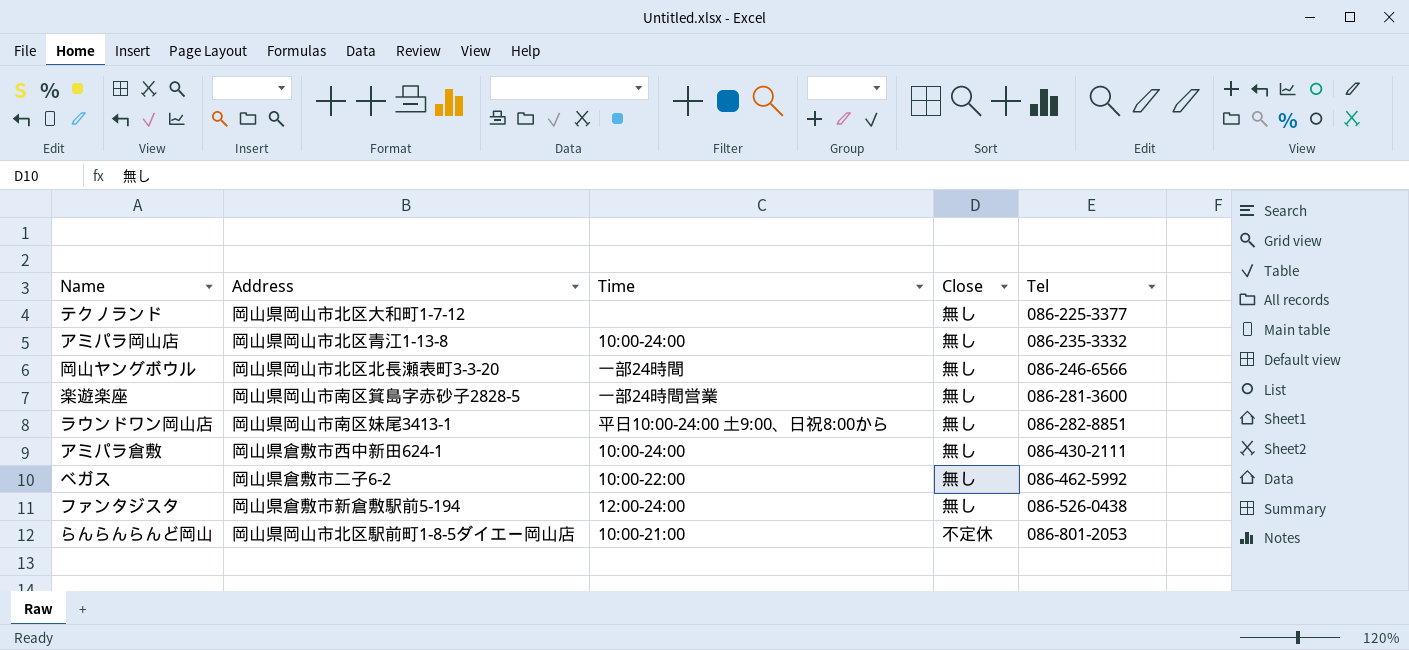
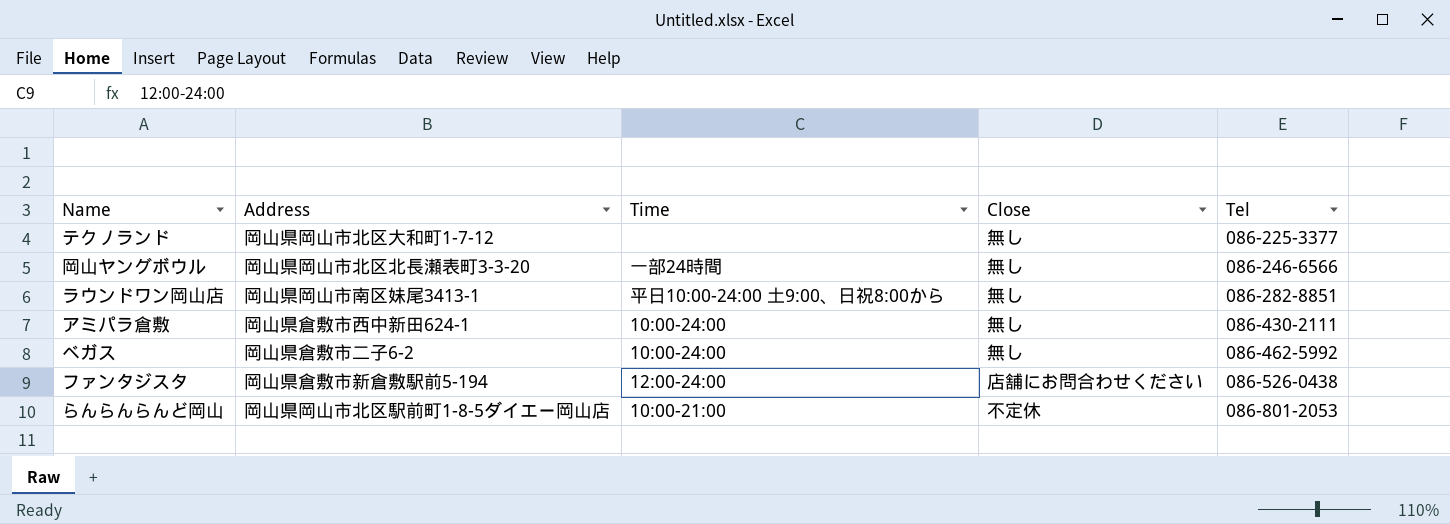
row アミパラ岡山店: 岡山県岡山市北区青江1-13-8 | 10:00-24:00 | 無し | 086-235-3332 -> none
row 楽遊楽座: 岡山県岡山市南区箕島字赤砂子2828-5 | 一部24時間営業 | 無し | 086-281-3600 -> none
ベガス | Time: 10:00-22:00 -> 10:00-24:00
ファンタジスタ | Close: 無し -> 店舗にお問合わせください

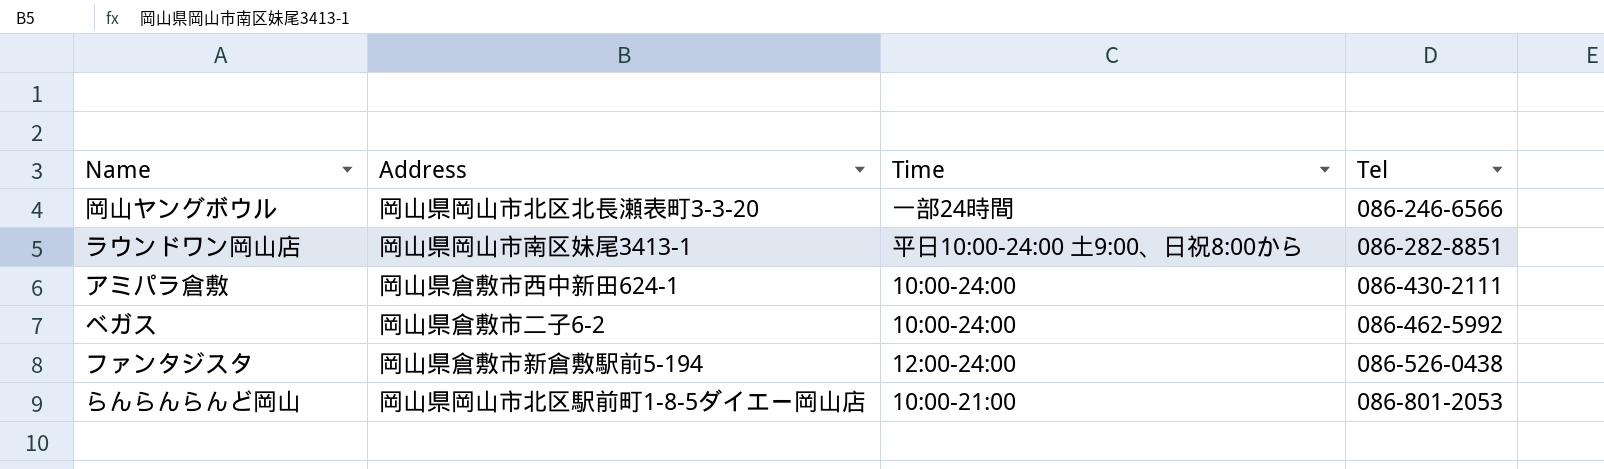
column Close | position: 4 -> none
row テクノランド: 岡山県岡山市北区大和町1-7-12 | none | 無し | 086-225-3377 -> none

